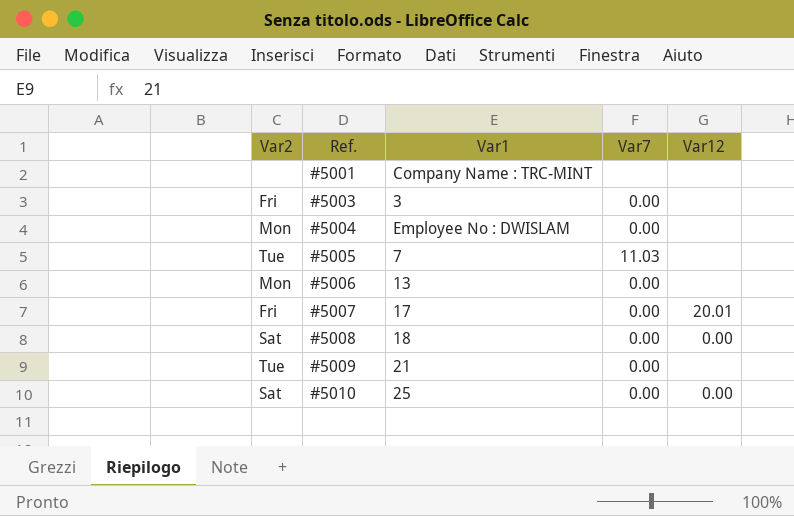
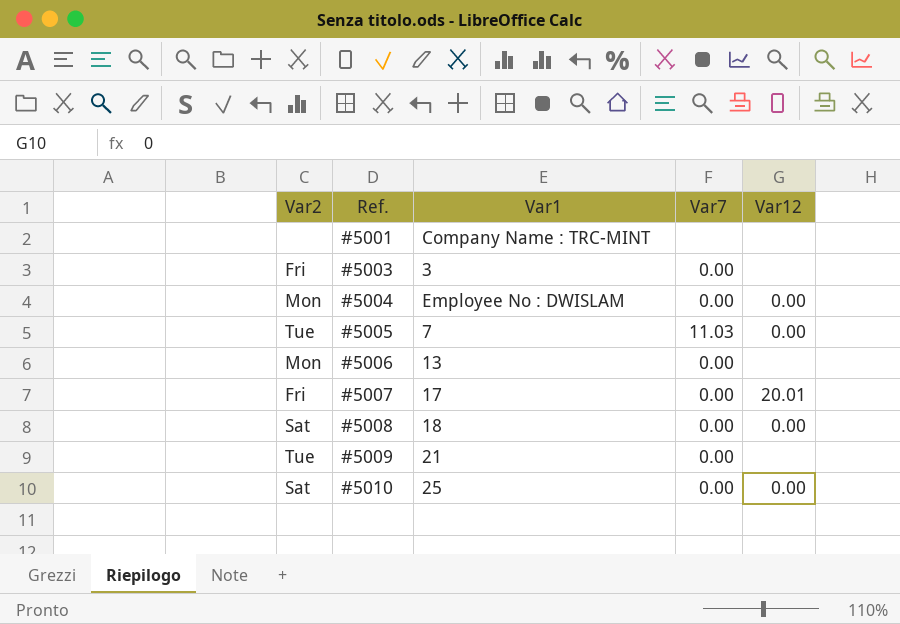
#5004 | Var12: none -> 0.00
#5005 | Var12: none -> 0.00

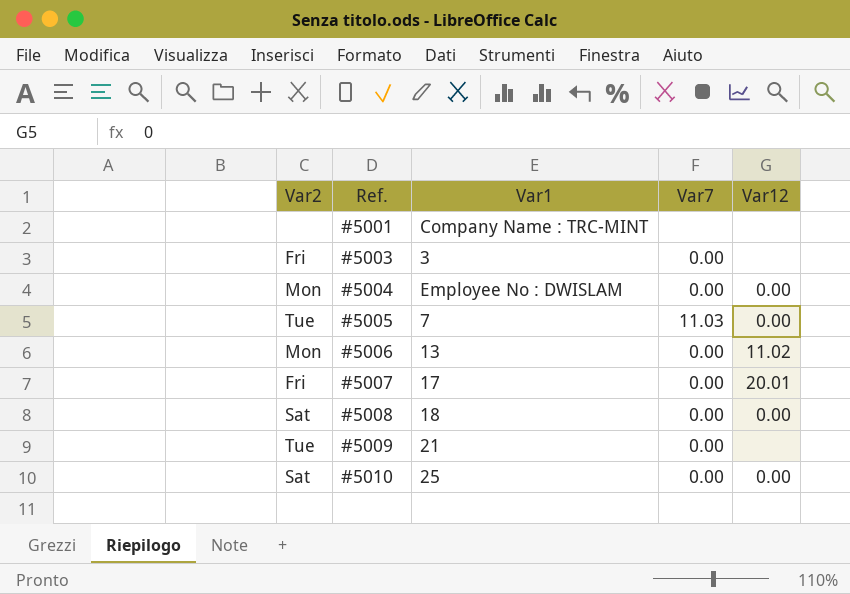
#5006 | Var12: none -> 11.02

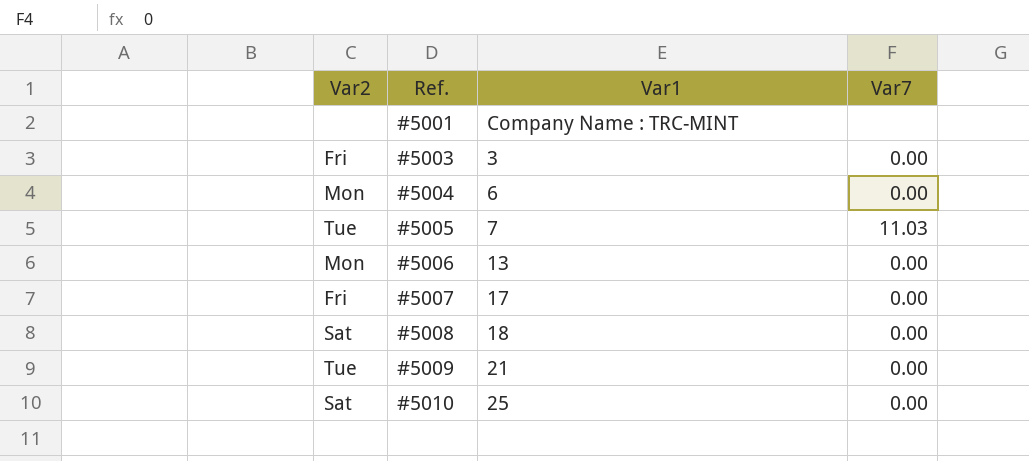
column Var12 | position: 5 -> none
#5004 | Var1: Employee No : DWISLAM -> 6

